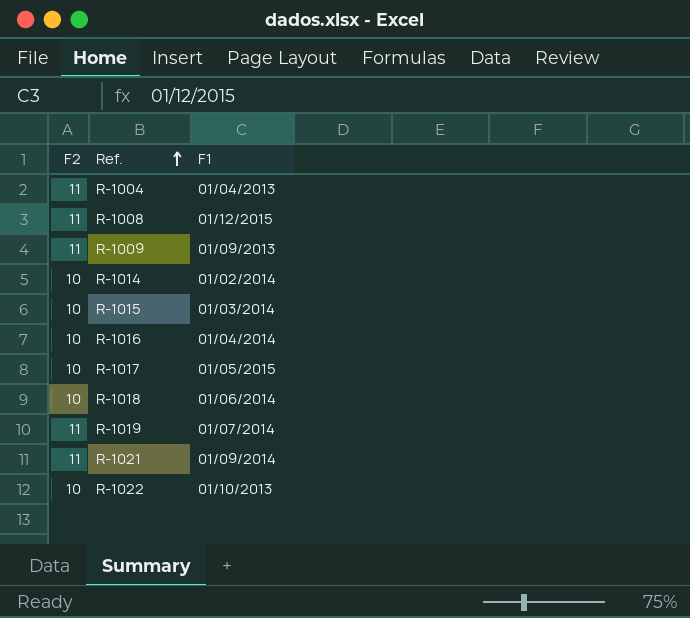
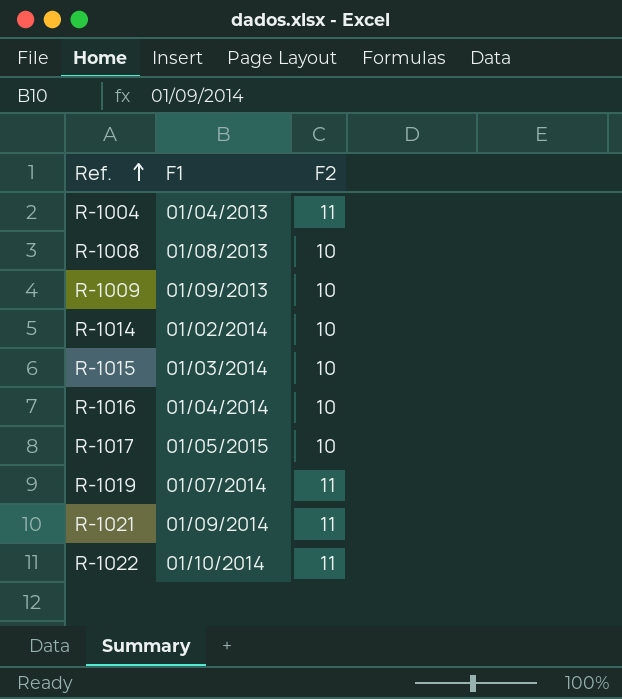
column F2 | position: 1 -> 3
row R-1018: 10 | 01/06/2014 -> none
R-1008 | F1: 01/12/2015 -> 01/08/2013
R-1008 | F2: 11 -> 10
R-1009 | F2: 11 -> 10
R-1022 | F1: 01/10/2013 -> 01/10/2014
R-1022 | F2: 10 -> 11

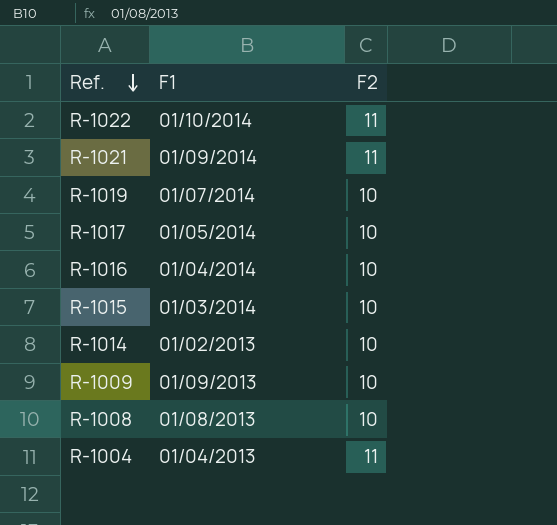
row order: Ref. ascending -> Ref. descending
R-1019 | F2: 11 -> 10
R-1017 | F1: 01/05/2015 -> 01/05/2014
R-1014 | F1: 01/02/2014 -> 01/02/2013

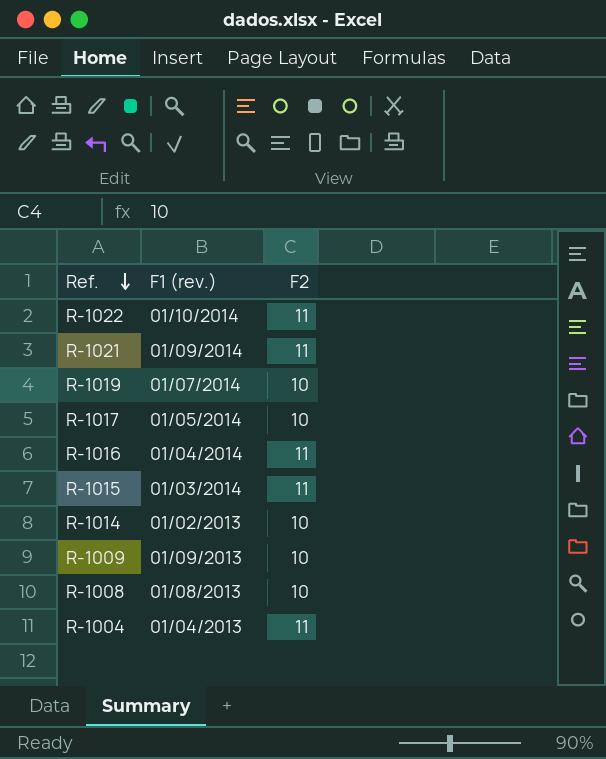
column name: F1 -> F1 (rev.)
R-1016 | F2: 10 -> 11
R-1015 | F2: 10 -> 11

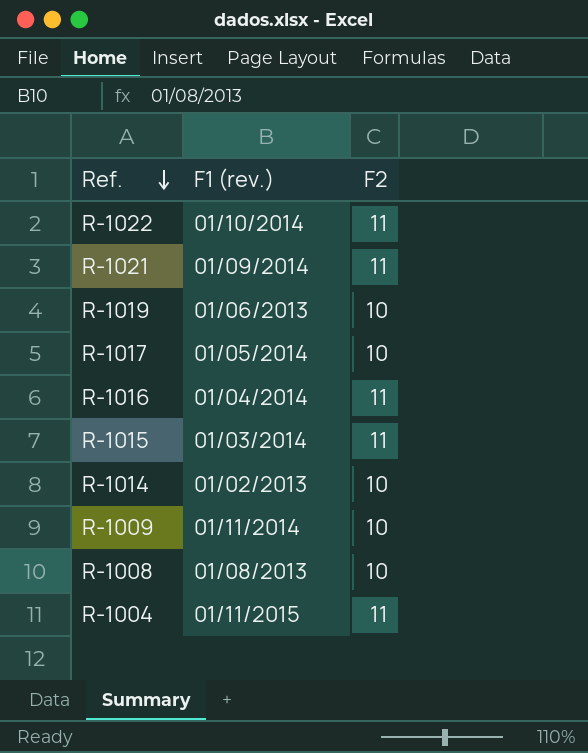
R-1019 | F1 (rev.): 01/07/2014 -> 01/06/2013
R-1009 | F1 (rev.): 01/09/2013 -> 01/11/2014
R-1004 | F1 (rev.): 01/04/2013 -> 01/11/2015

